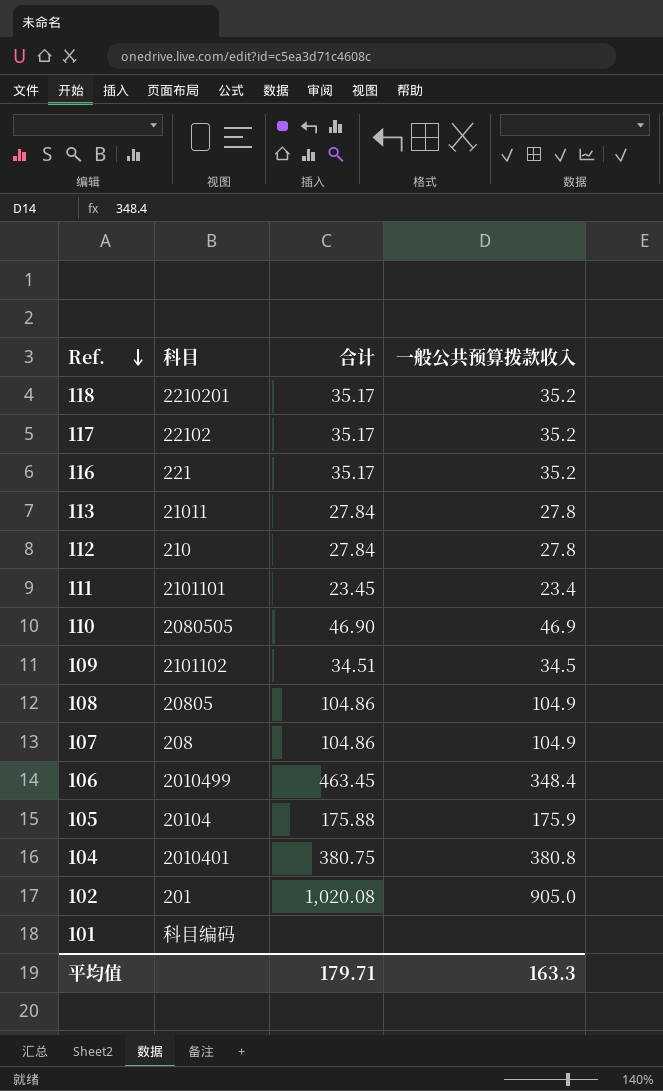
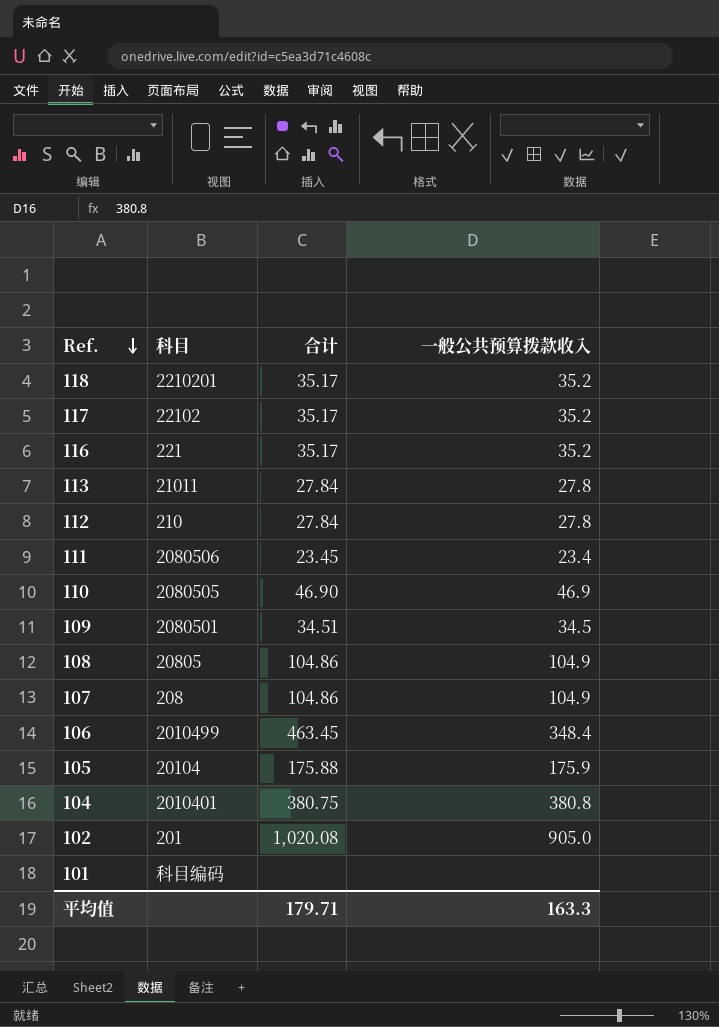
111 | 科目: 2101101 -> 2080506
109 | 科目: 2101102 -> 2080501

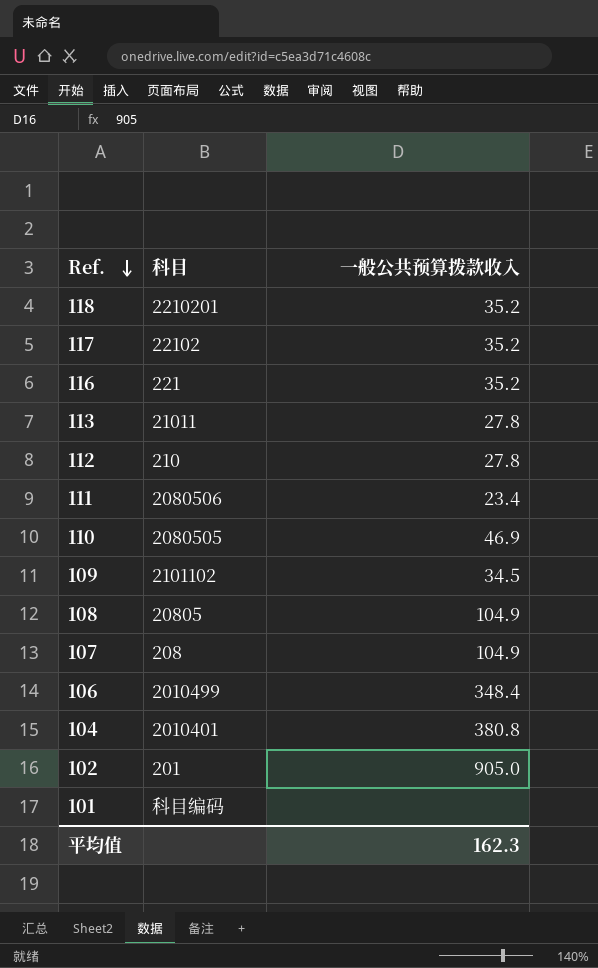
column 合计 | position: 3 -> none
row 105: 20104 | 175.88 | 175.9 -> none
109 | 科目: 2080501 -> 2101102
平均值 | 一般公共预算拨款收入: 163.3 -> 162.3

